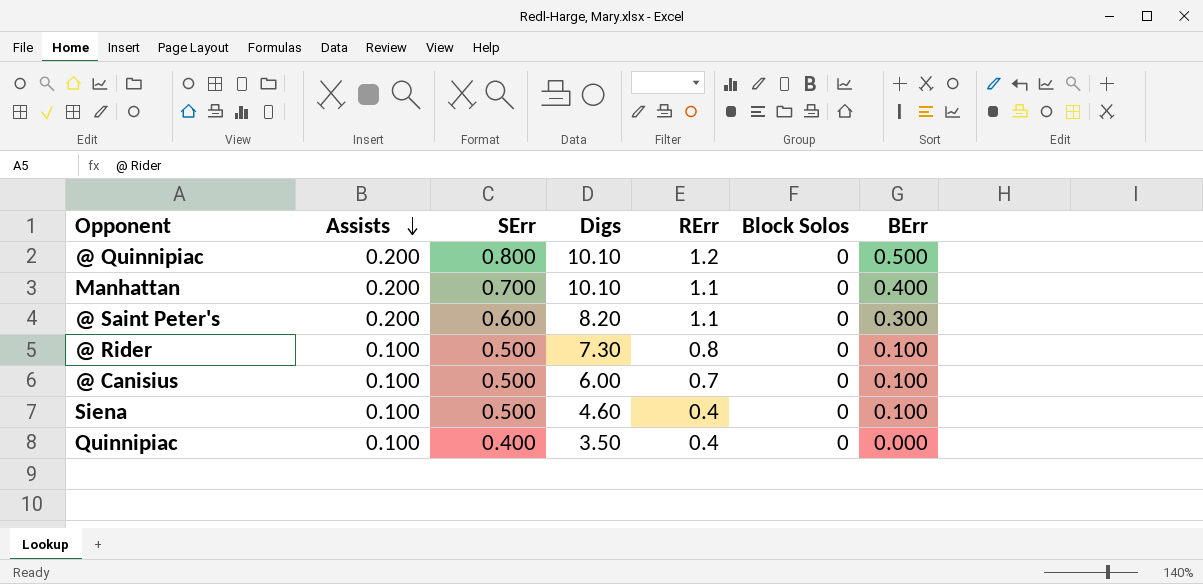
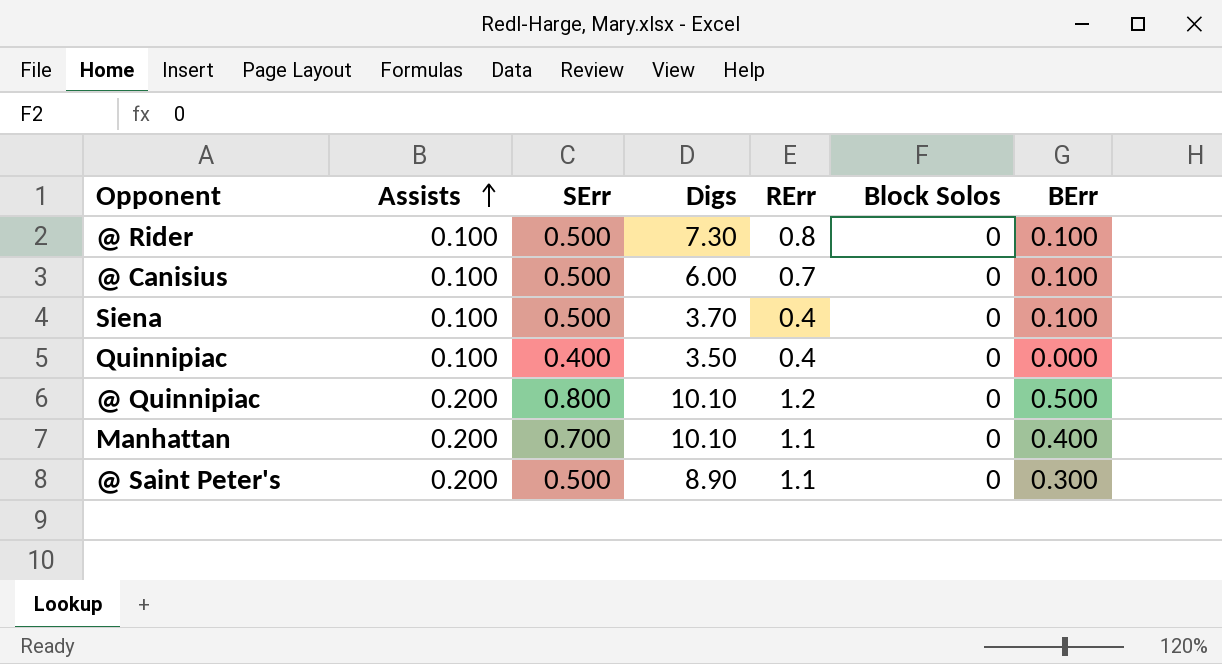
row order: Assists descending -> Assists ascending
Siena | Digs: 4.60 -> 3.70
@ Saint Peter's | SErr: 0.600 -> 0.500
@ Saint Peter's | Digs: 8.20 -> 8.90

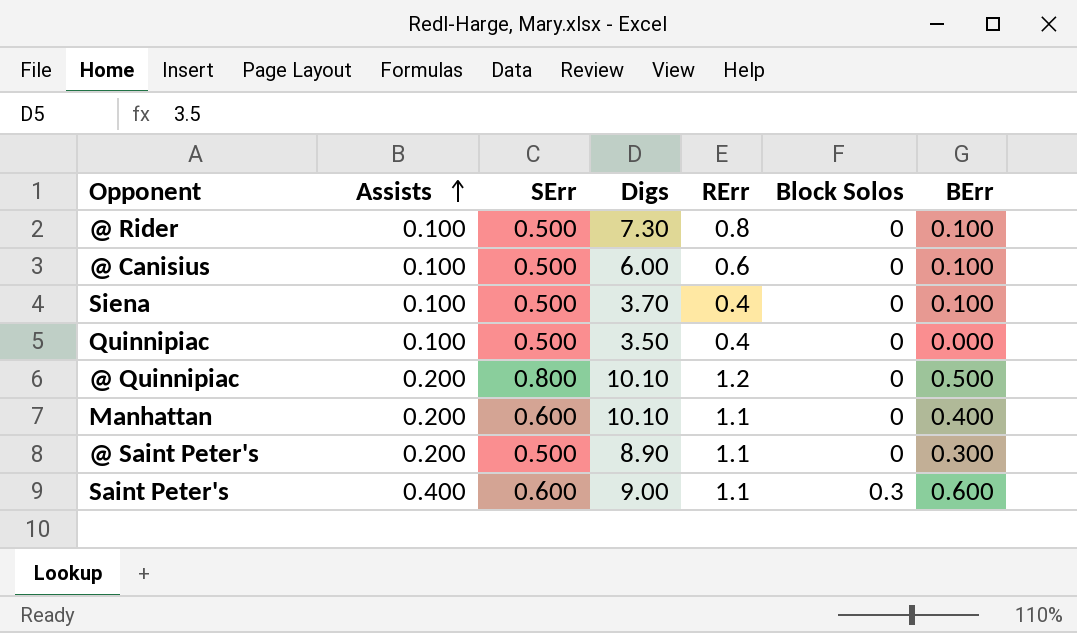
@ Canisius | RErr: 0.7 -> 0.6
Quinnipiac | SErr: 0.400 -> 0.500
Manhattan | SErr: 0.700 -> 0.600
row Saint Peter's: none -> 0.400 | 0.600 | 9.00 | 1.1 | 0.3 | 0.600

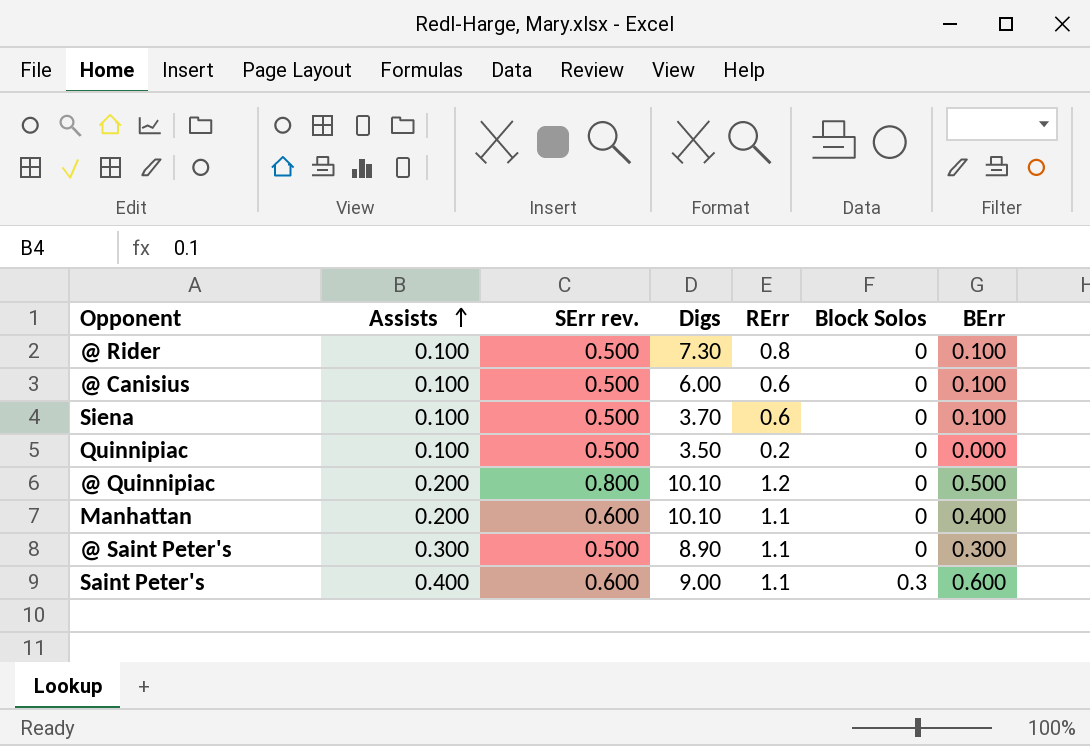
column name: SErr -> SErr rev.
Siena | RErr: 0.4 -> 0.6
Quinnipiac | RErr: 0.4 -> 0.2
@ Saint Peter's | Assists: 0.200 -> 0.300

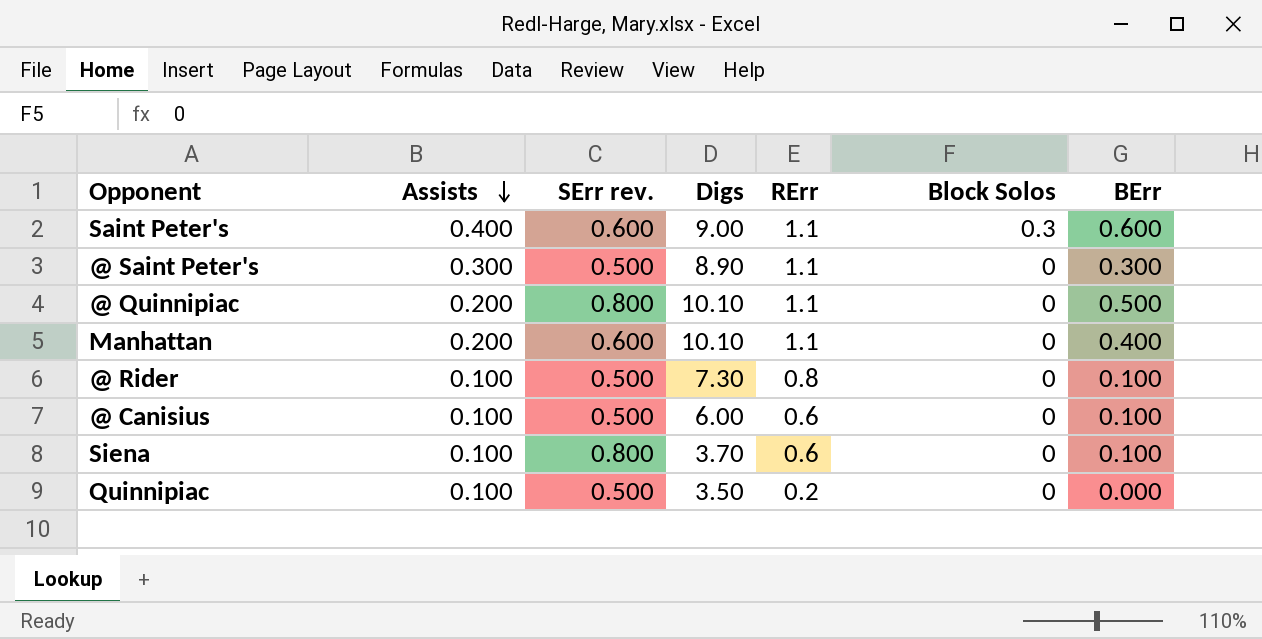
row order: Assists ascending -> Assists descending
@ Quinnipiac | RErr: 1.2 -> 1.1
Siena | SErr rev.: 0.500 -> 0.800

